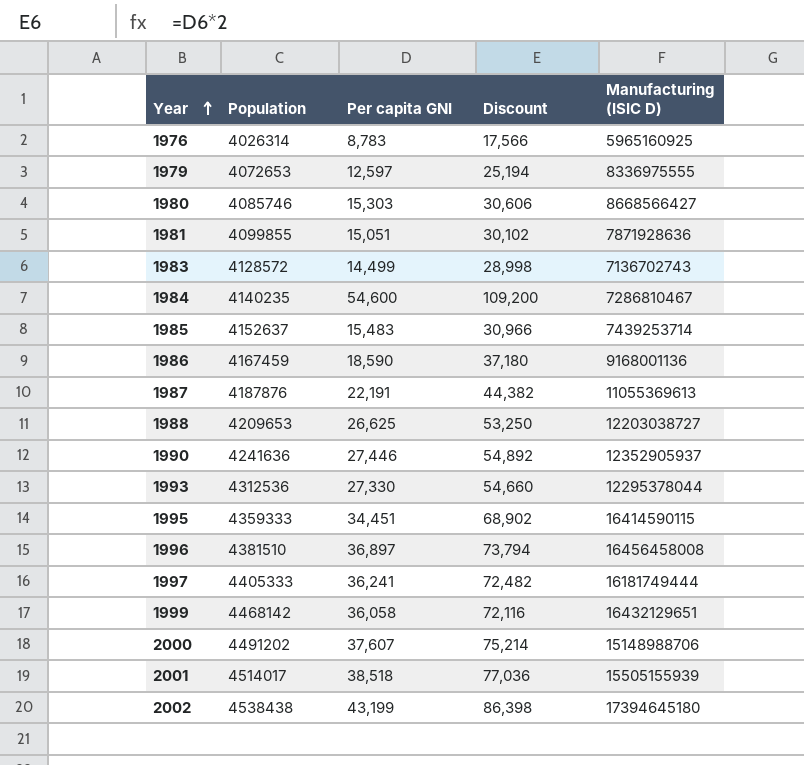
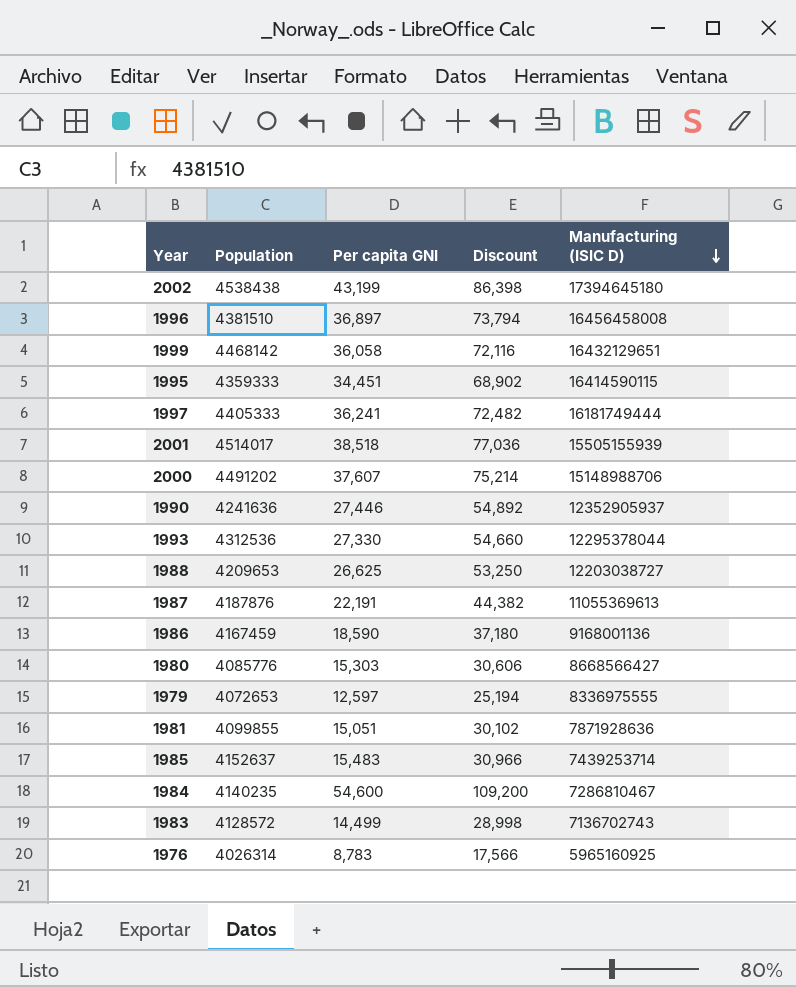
row order: Year ascending -> Manufacturing (ISIC D) descending
1980 | Population: 4085746 -> 4085776

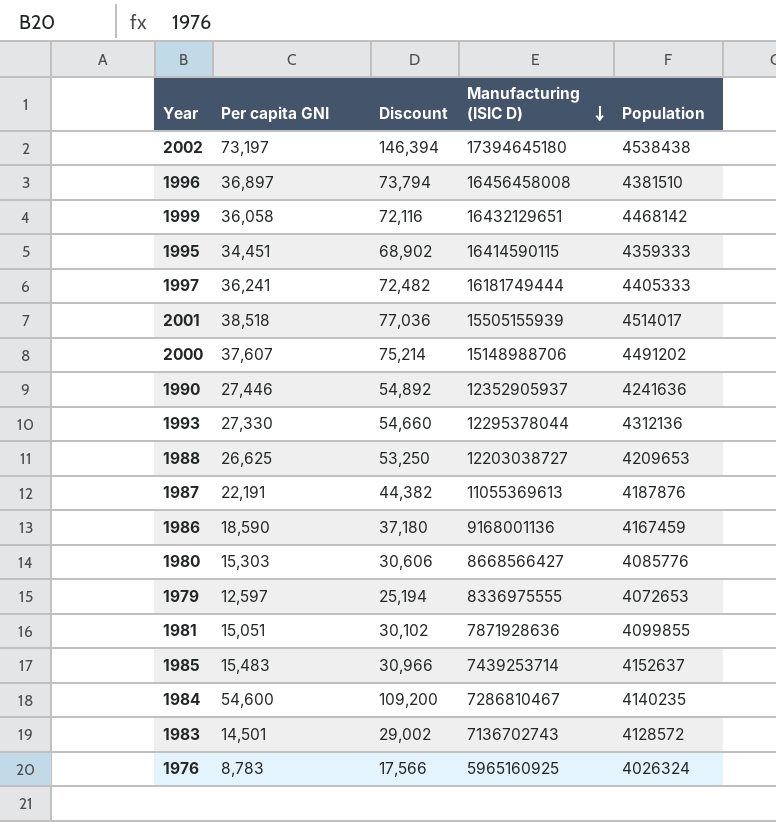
column Population | position: 2 -> 5
2002 | Per capita GNI: 43,199 -> 73,197
2002 | Discount: 86,398 -> 146,394
1993 | Population: 4312536 -> 4312136
1983 | Per capita GNI: 14,499 -> 14,501
1983 | Discount: 28,998 -> 29,002
1976 | Population: 4026314 -> 4026324

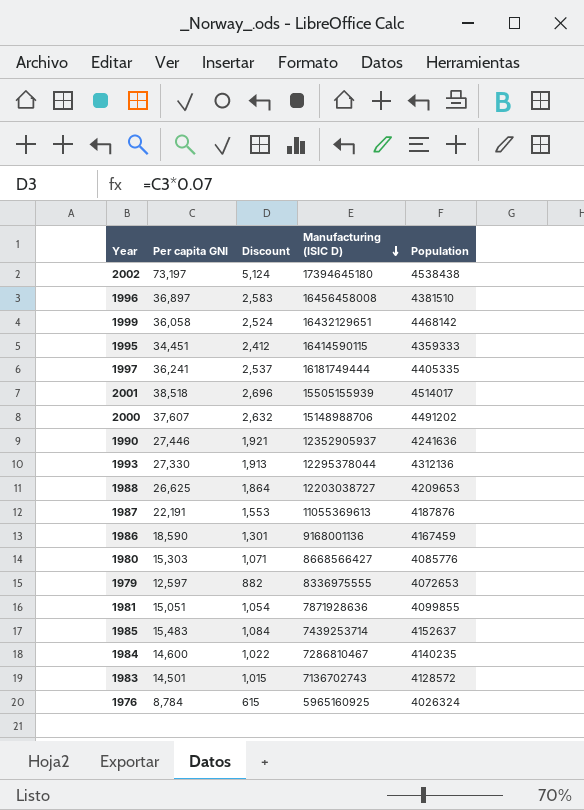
column Discount | formula: [Per capita GNI] * 2 -> [Per capita GNI] * 0.07
1997 | Population: 4405333 -> 4405335
1984 | Per capita GNI: 54,600 -> 14,600
1976 | Per capita GNI: 8,783 -> 8,784

